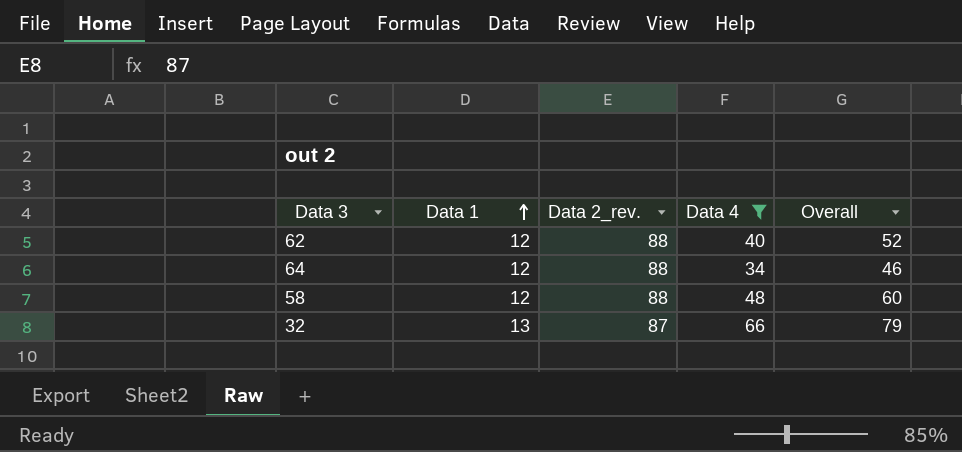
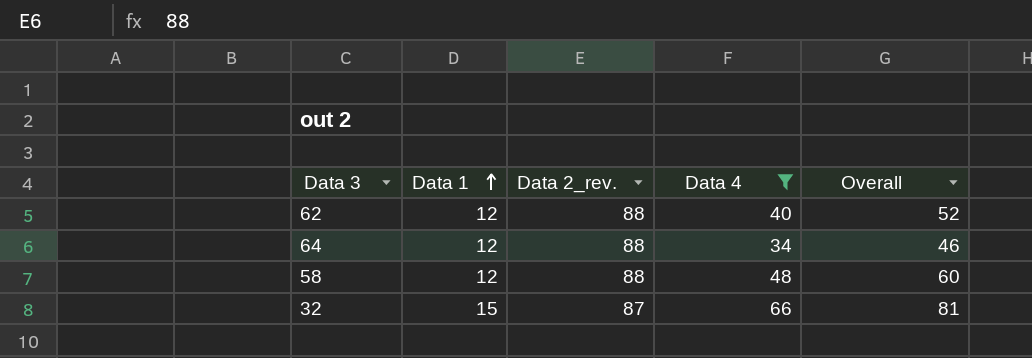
32 | Data 1: 13 -> 15
32 | Overall: 79 -> 81

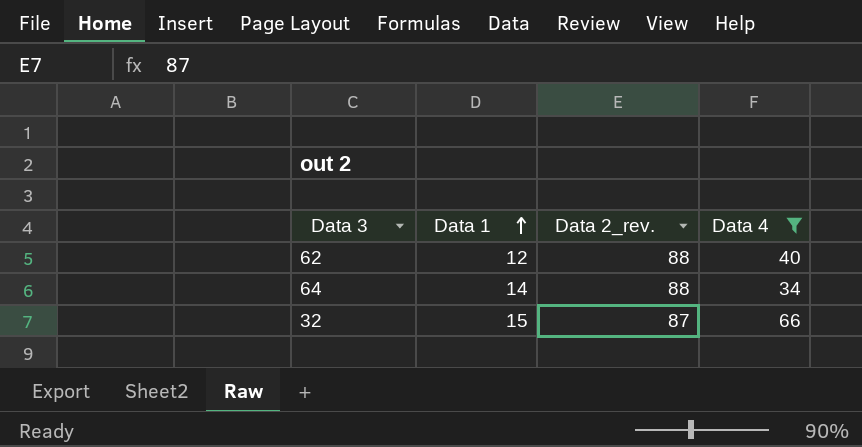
column Overall | formula: [Data 1] + [Data 4] -> none
row 58: 12 | 88 | 48 | 60 -> none
64 | Data 1: 12 -> 14

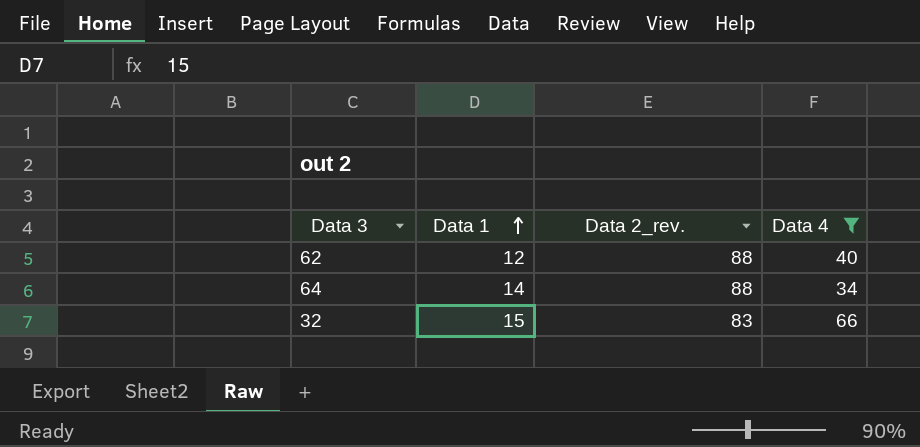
32 | Data 2_rev.: 87 -> 83

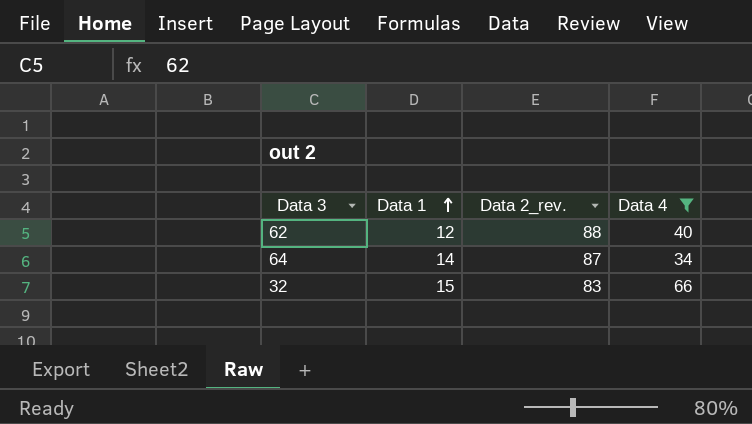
64 | Data 2_rev.: 88 -> 87

